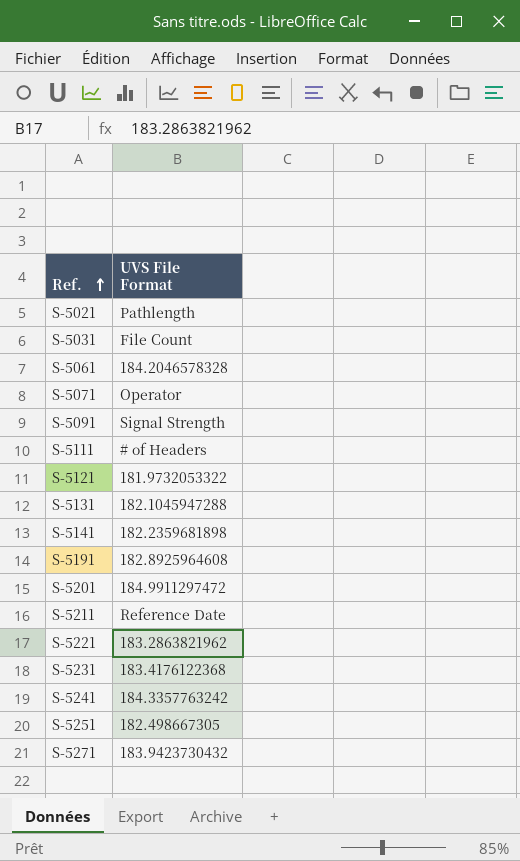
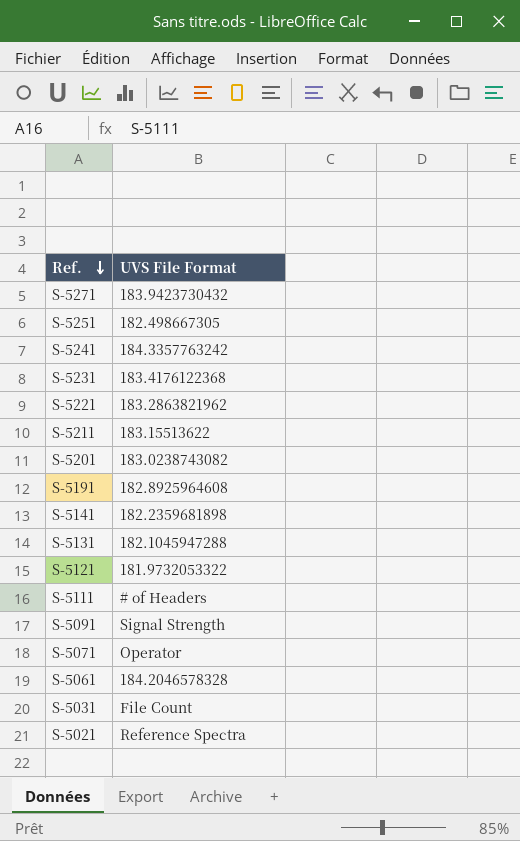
row order: Ref. ascending -> Ref. descending
S-5211 | UVS File Format: Reference Date -> 183.15513622
S-5201 | UVS File Format: 184.9911297472 -> 183.0238743082
S-5021 | UVS File Format: Pathlength -> Reference Spectra

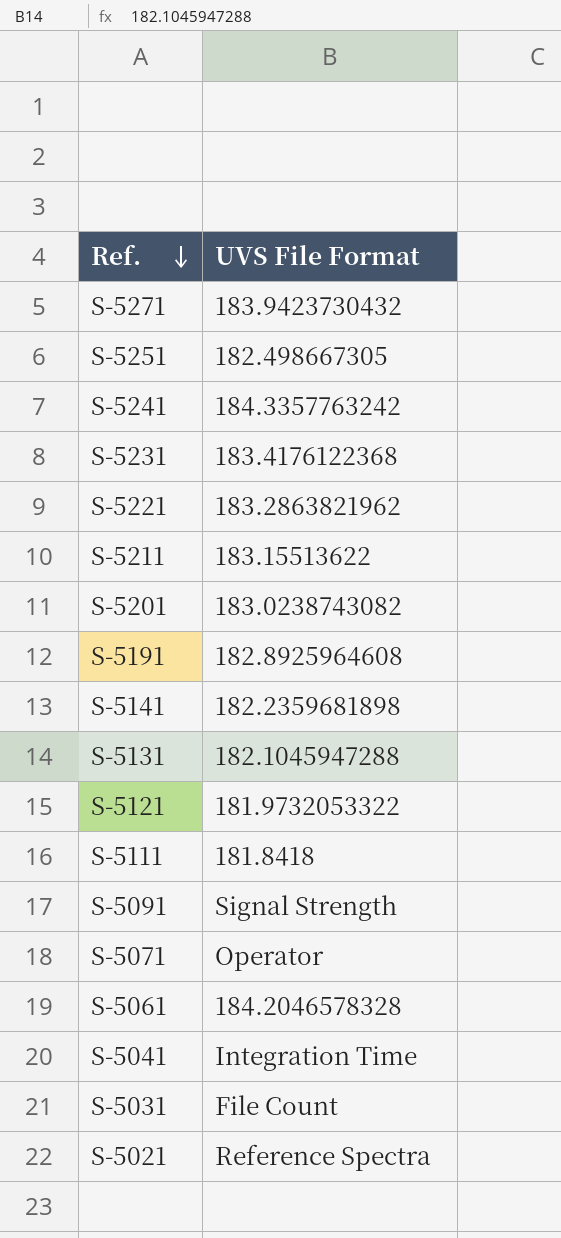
S-5111 | UVS File Format: # of Headers -> 181.8418
row S-5041: none -> Integration Time

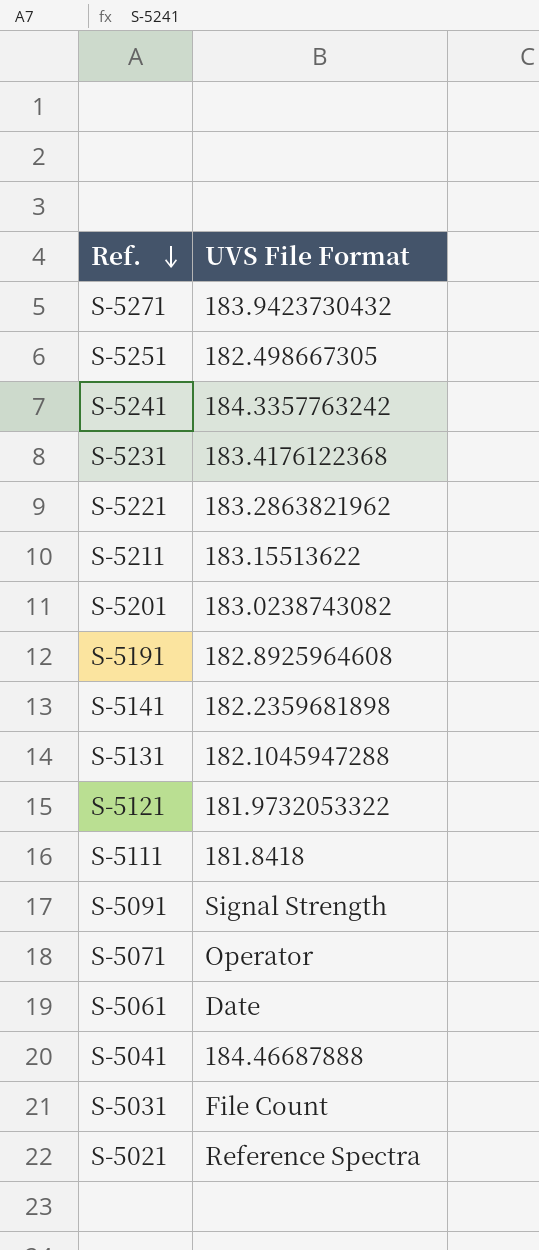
S-5061 | UVS File Format: 184.2046578328 -> Date
S-5041 | UVS File Format: Integration Time -> 184.46687888

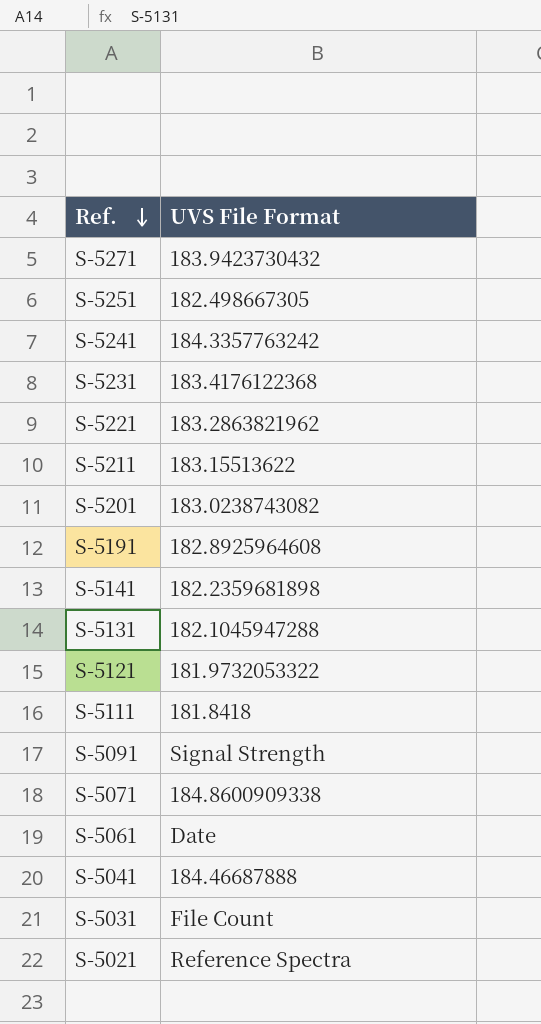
S-5071 | UVS File Format: Operator -> 184.8600909338

